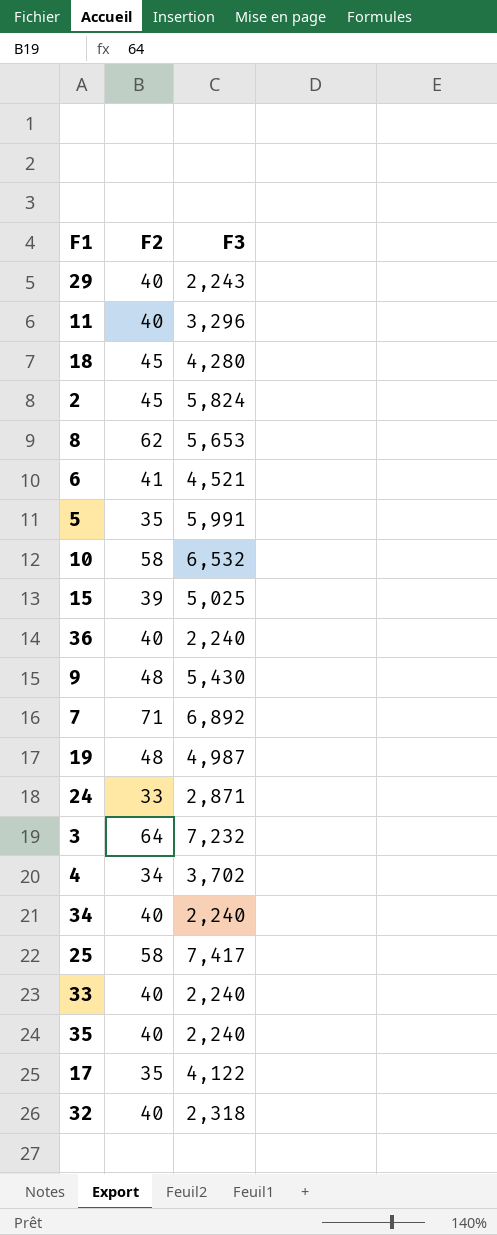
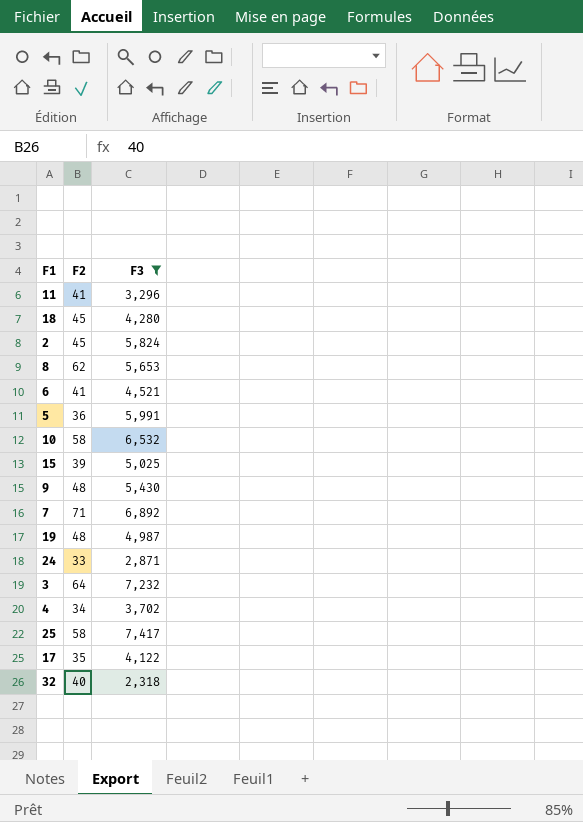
filter: none -> F3 >= 2,318
11 | F2: 40 -> 41
5 | F2: 35 -> 36

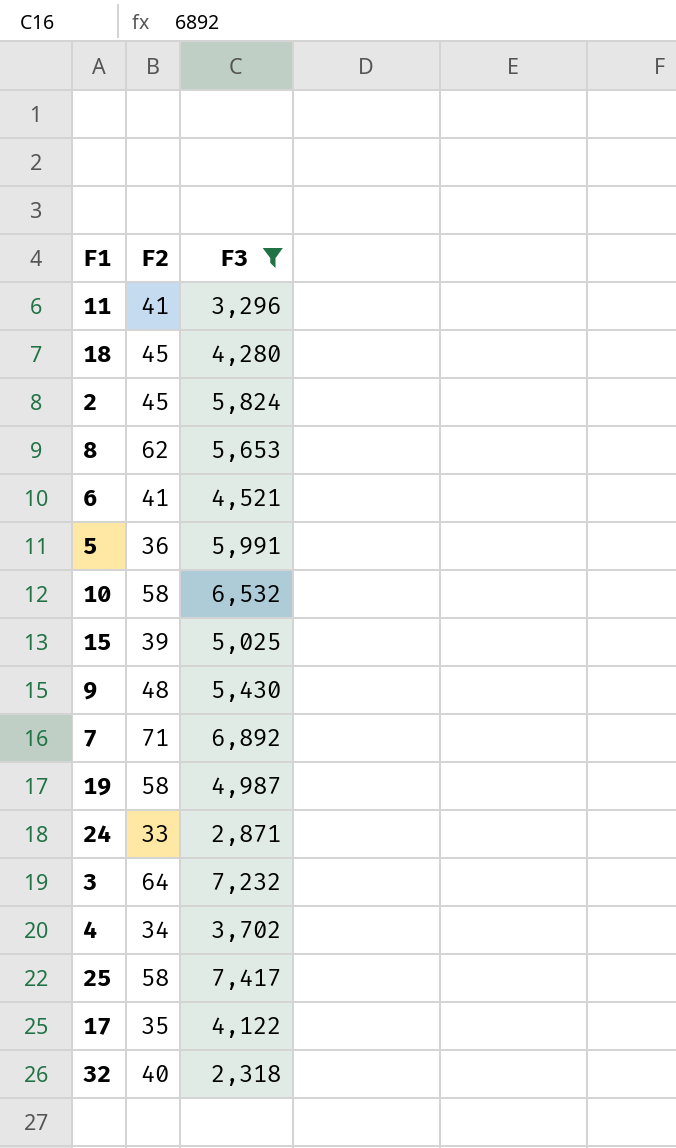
19 | F2: 48 -> 58

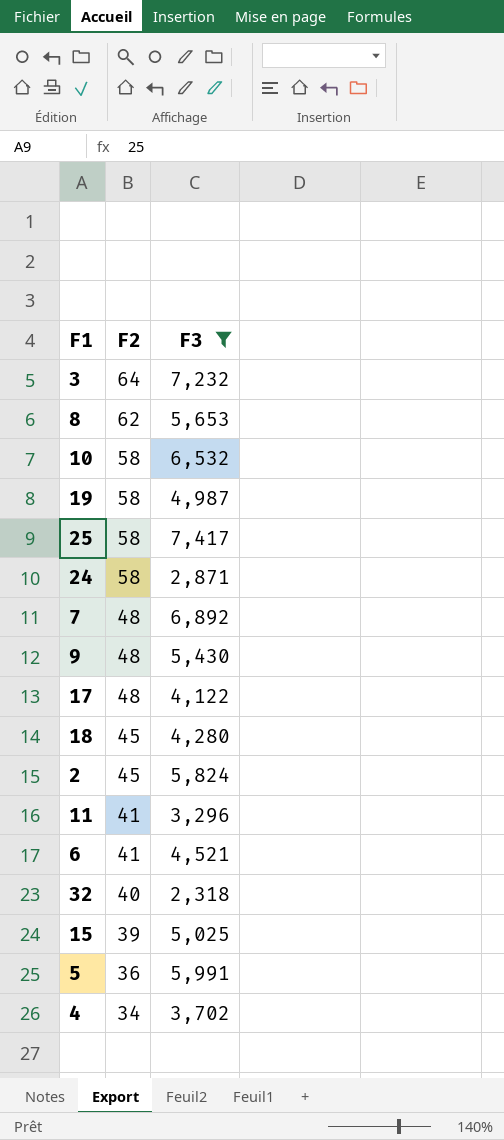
row order: none -> F2 descending
24 | F2: 33 -> 58
7 | F2: 71 -> 48
17 | F2: 35 -> 48

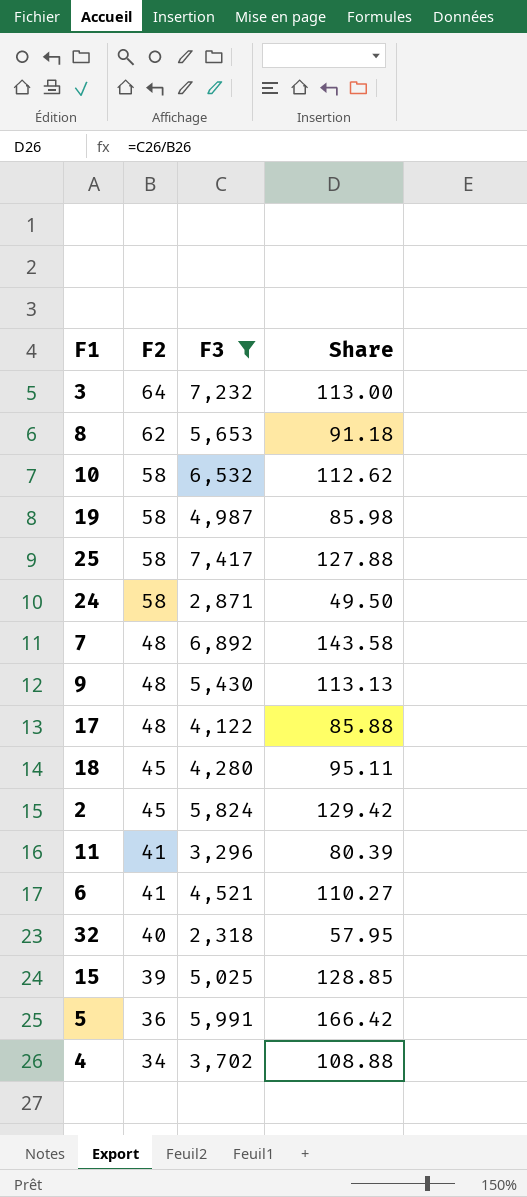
column Share | formula: none -> [F3] / [F2]

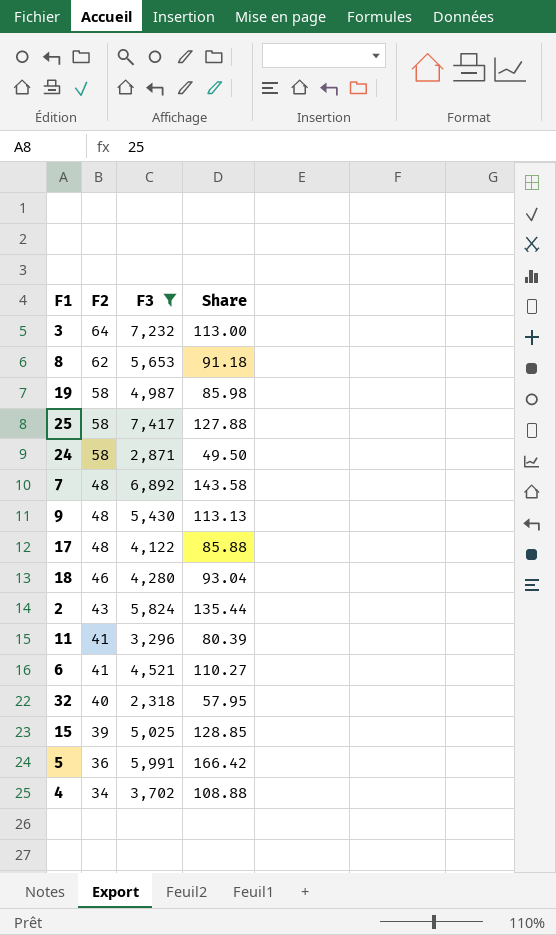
row 10: 58 | 6,532 | 112.62 -> none
18 | F2: 45 -> 46
18 | Share: 95.11 -> 93.04
2 | F2: 45 -> 43
2 | Share: 129.42 -> 135.44

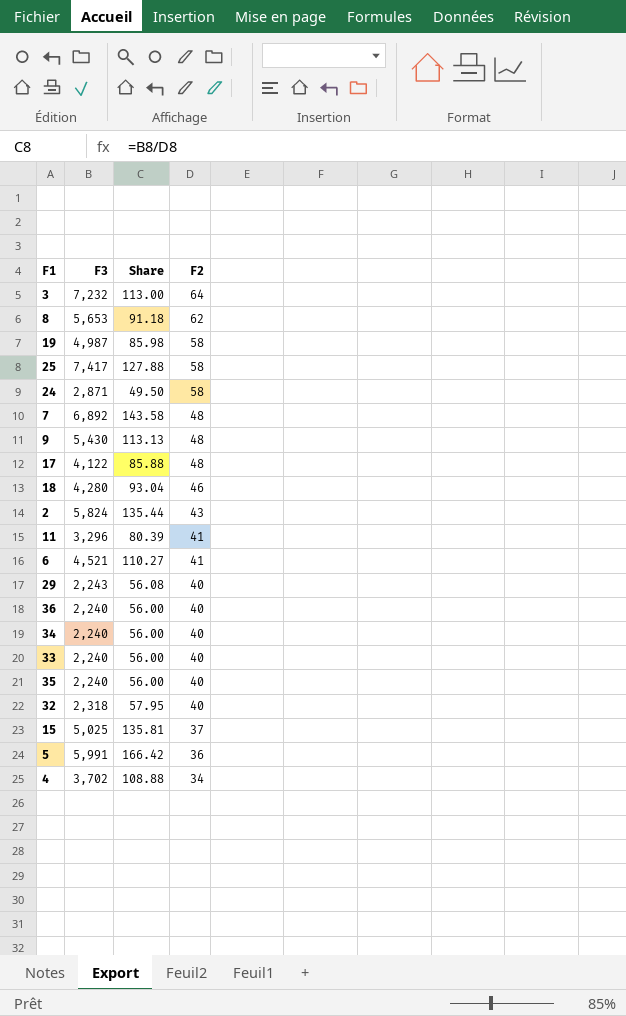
filter: F3 >= 2,318 -> none
column F2 | position: 2 -> 4
15 | Share: 128.85 -> 135.81
15 | F2: 39 -> 37

